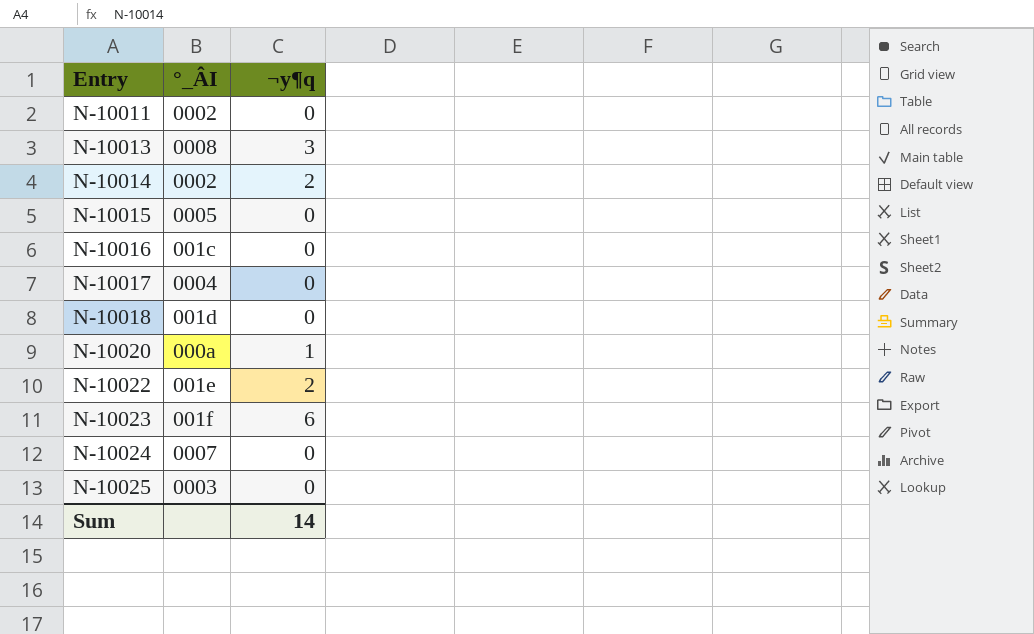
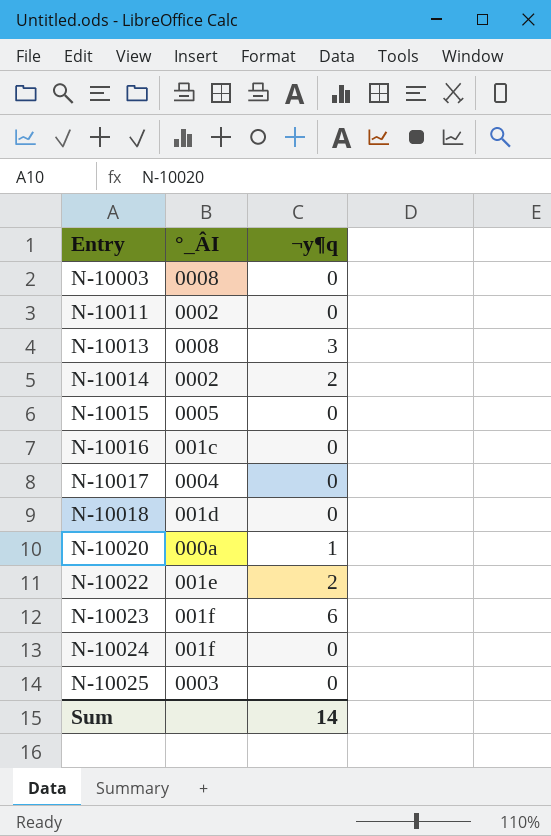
row N-10003: none -> 0008 | 0
N-10024 | °_ÂI: 0007 -> 001f

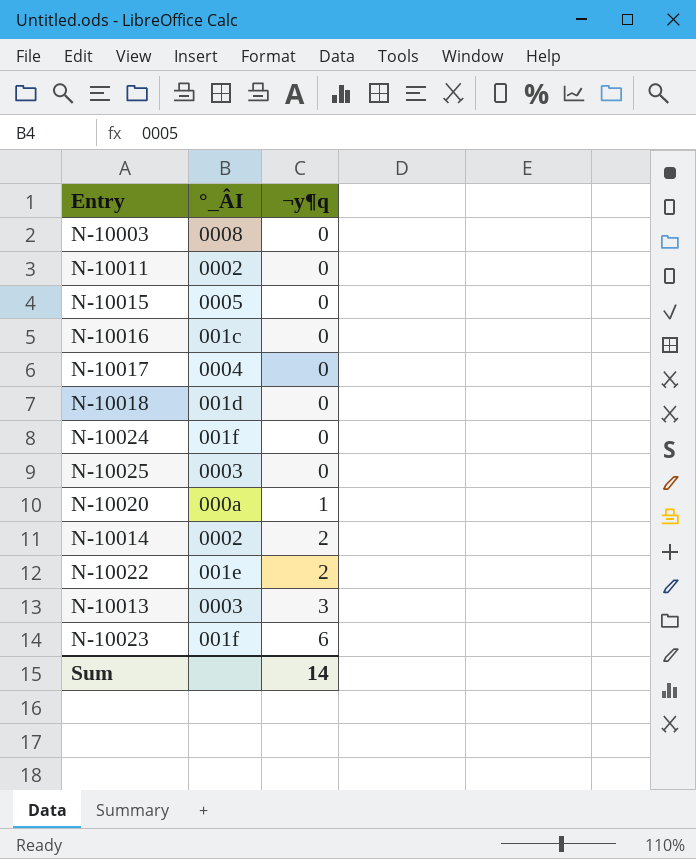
row order: Entry ascending -> ¬y¶q ascending
N-10013 | °_ÂI: 0008 -> 0003

